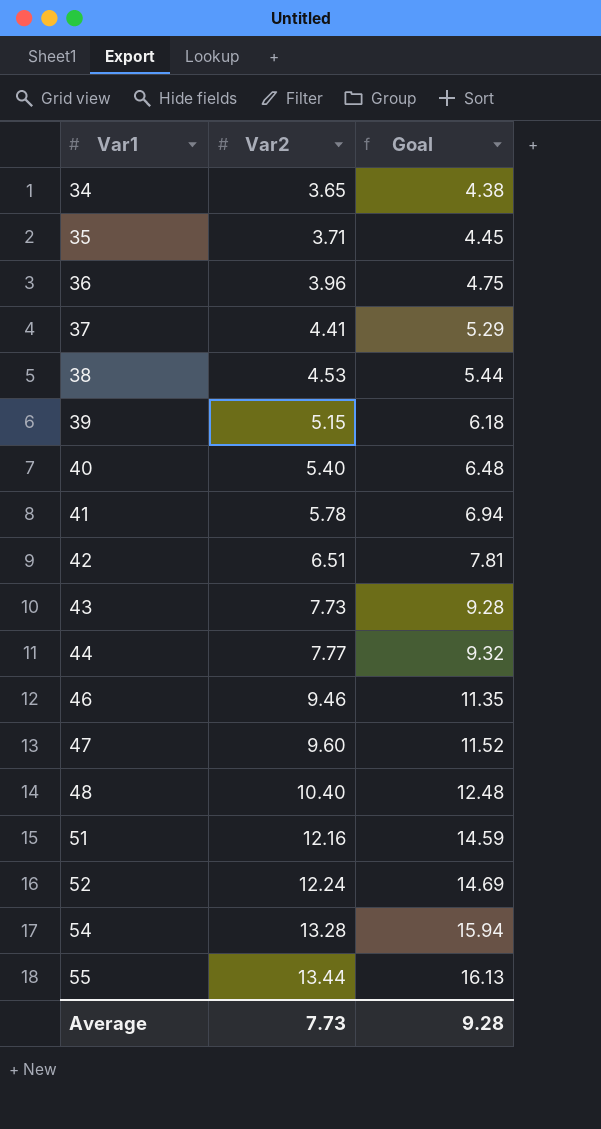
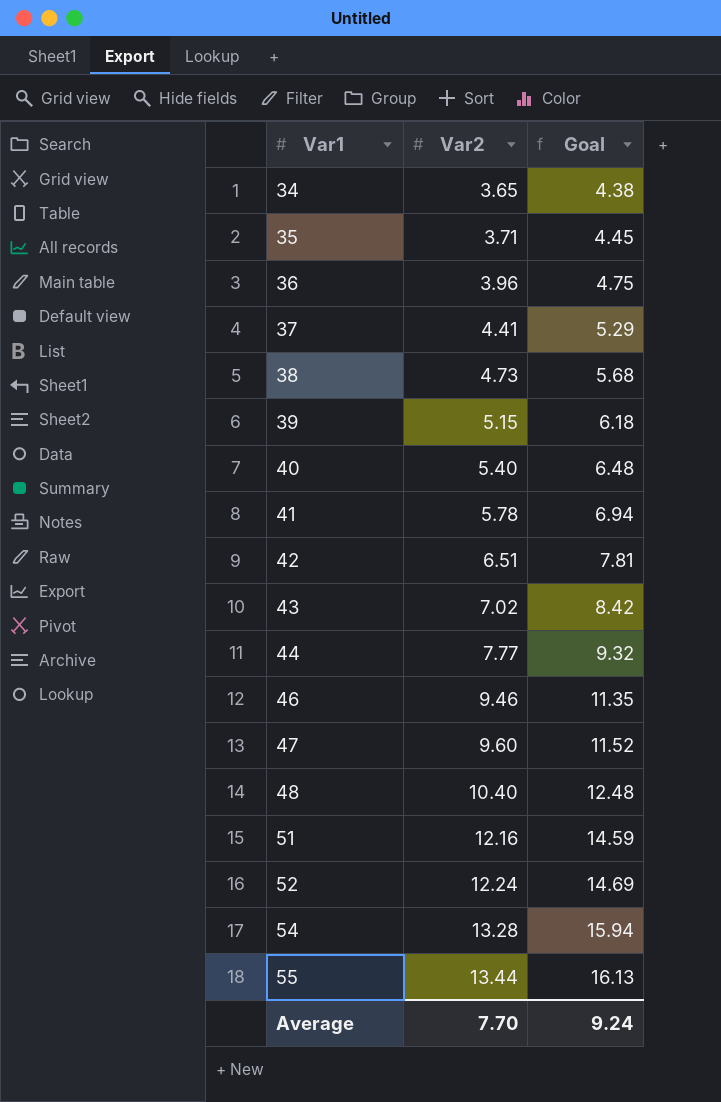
38 | Var2: 4.53 -> 4.73
38 | Goal: 5.44 -> 5.68
43 | Var2: 7.73 -> 7.02
43 | Goal: 9.28 -> 8.42
Average | Var2: 7.73 -> 7.70
Average | Goal: 9.28 -> 9.24

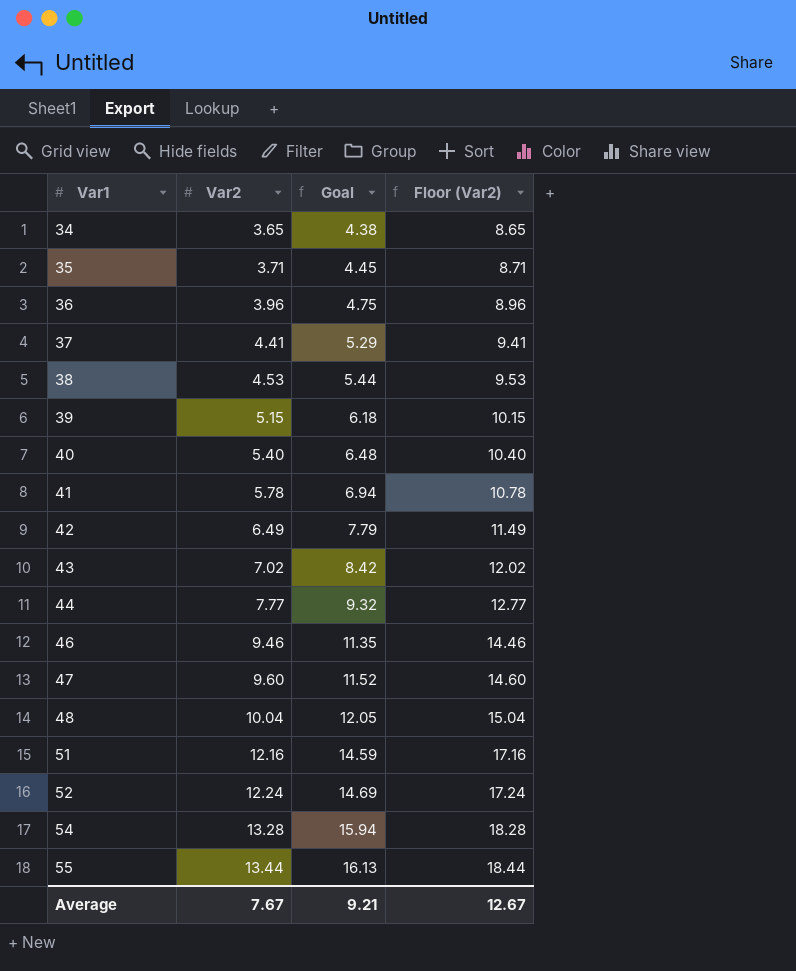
column Floor (Var2) | formula: none -> [Var2] + 5
38 | Var2: 4.73 -> 4.53
38 | Goal: 5.68 -> 5.44
42 | Var2: 6.51 -> 6.49
42 | Goal: 7.81 -> 7.79
48 | Var2: 10.40 -> 10.04
48 | Goal: 12.48 -> 12.05
Average | Var2: 7.70 -> 7.67
Average | Goal: 9.24 -> 9.21

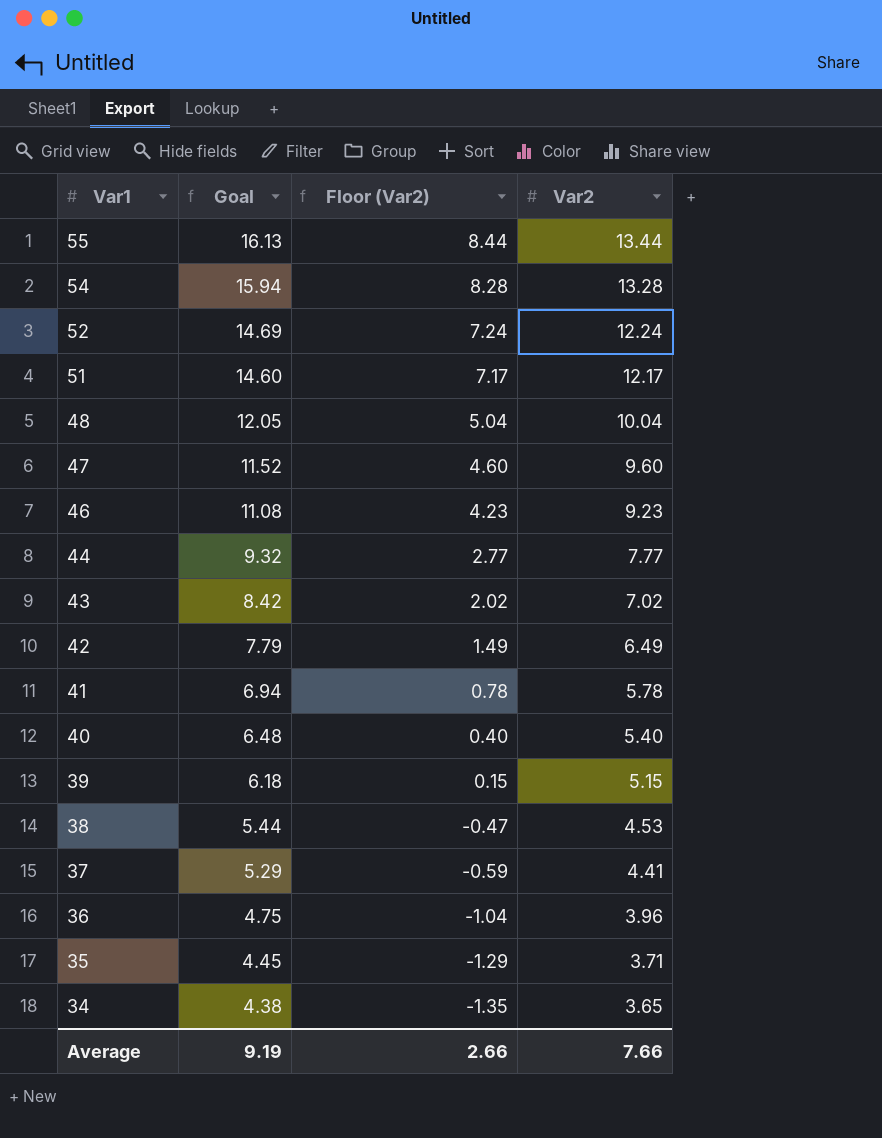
row order: Var1 ascending -> Var1 descending
column Floor (Var2) | formula: [Var2] + 5 -> [Var2] - 5
column Var2 | position: 2 -> 4
51 | Goal: 14.59 -> 14.60
51 | Var2: 12.16 -> 12.17
46 | Goal: 11.35 -> 11.08
46 | Var2: 9.46 -> 9.23
Average | Goal: 9.21 -> 9.19
Average | Floor (Var2): 12.67 -> 2.66
Average | Var2: 7.67 -> 7.66

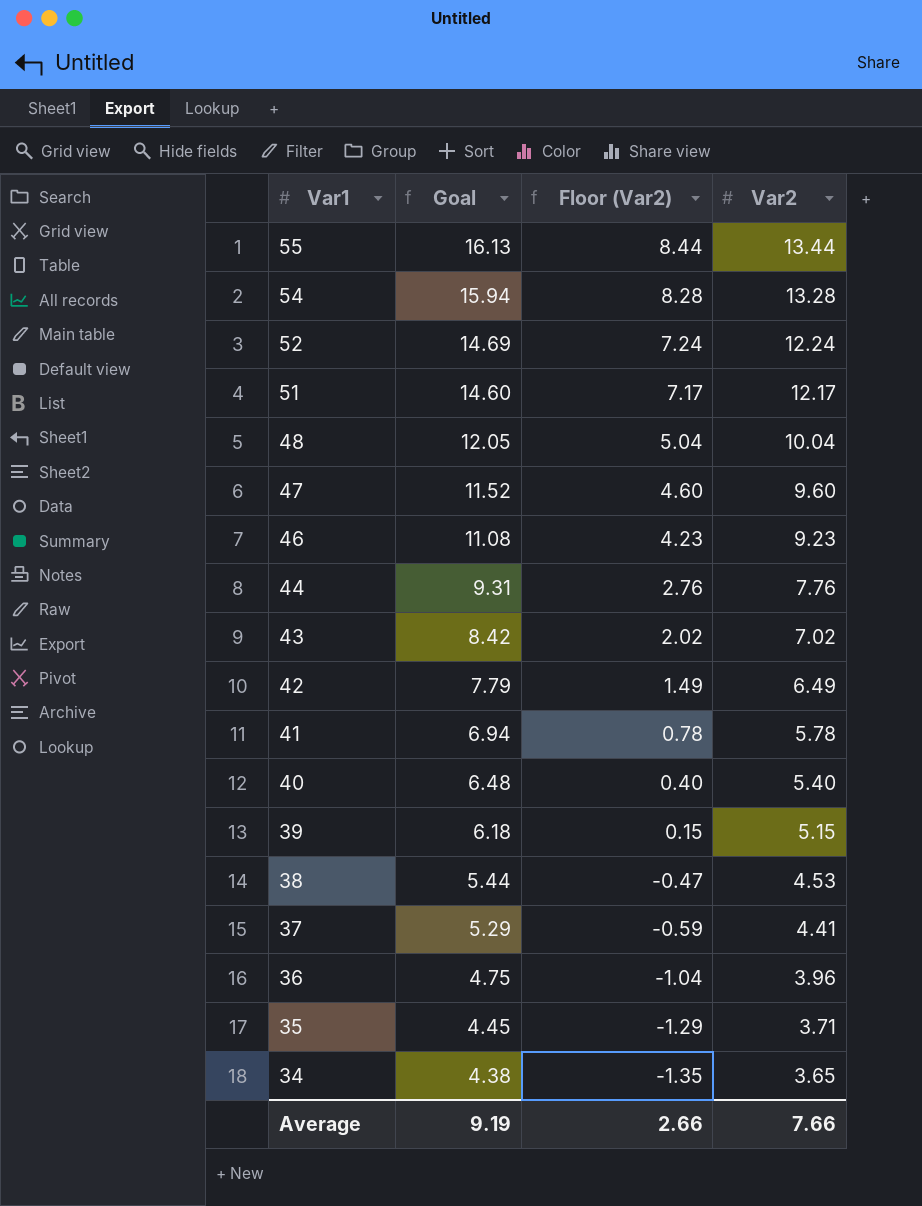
44 | Goal: 9.32 -> 9.31
44 | Floor (Var2): 2.77 -> 2.76
44 | Var2: 7.77 -> 7.76

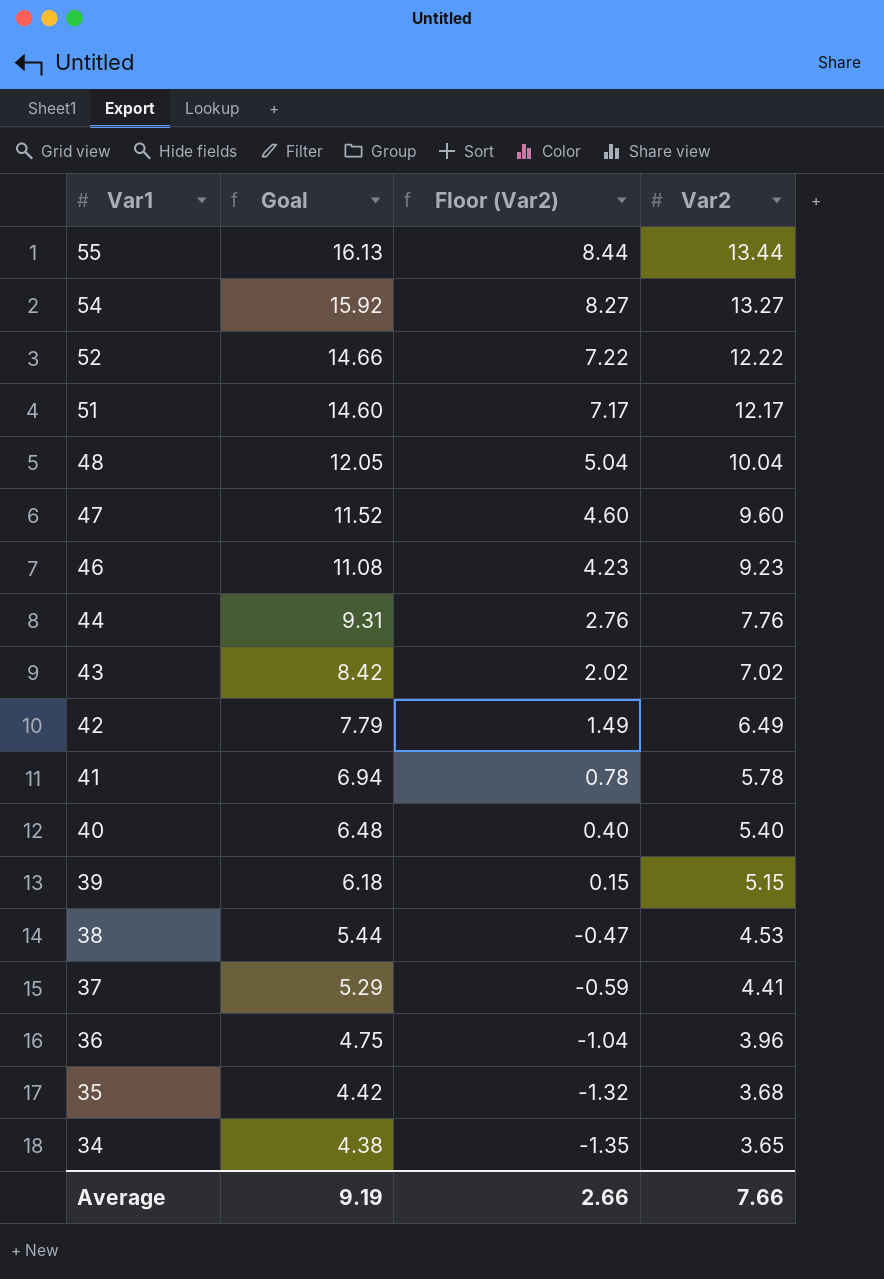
54 | Goal: 15.94 -> 15.92
54 | Floor (Var2): 8.28 -> 8.27
54 | Var2: 13.28 -> 13.27
52 | Goal: 14.69 -> 14.66
52 | Floor (Var2): 7.24 -> 7.22
52 | Var2: 12.24 -> 12.22
35 | Goal: 4.45 -> 4.42
35 | Floor (Var2): -1.29 -> -1.32
35 | Var2: 3.71 -> 3.68

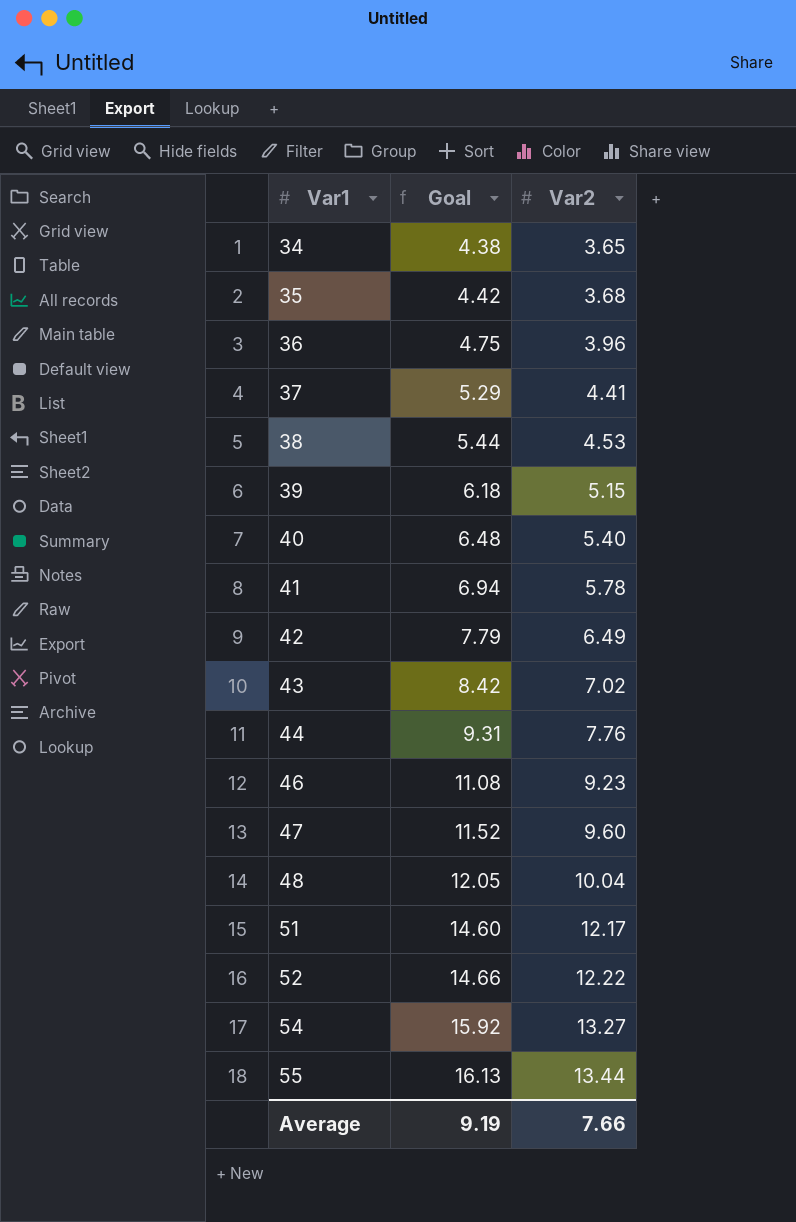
row order: Var1 descending -> Var1 ascending
column Floor (Var2) | formula: [Var2] - 5 -> none

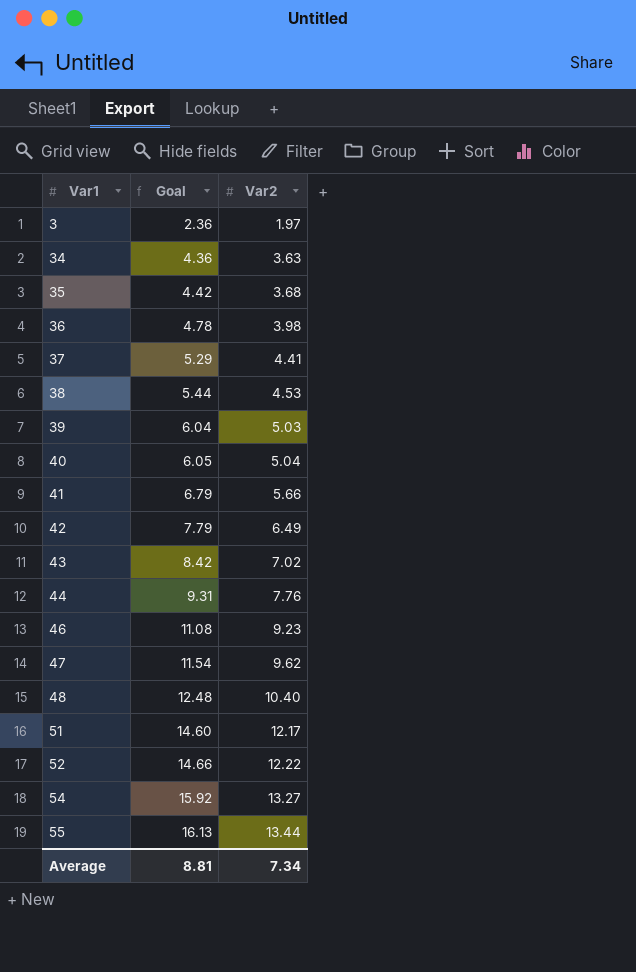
row 3: none -> 2.36 | 1.97
34 | Goal: 4.38 -> 4.36
34 | Var2: 3.65 -> 3.63
36 | Goal: 4.75 -> 4.78
36 | Var2: 3.96 -> 3.98
39 | Goal: 6.18 -> 6.04
39 | Var2: 5.15 -> 5.03
40 | Goal: 6.48 -> 6.05
40 | Var2: 5.40 -> 5.04
41 | Goal: 6.94 -> 6.79
41 | Var2: 5.78 -> 5.66
47 | Goal: 11.52 -> 11.54
47 | Var2: 9.60 -> 9.62
48 | Goal: 12.05 -> 12.48
48 | Var2: 10.04 -> 10.40
Average | Goal: 9.19 -> 8.81
Average | Var2: 7.66 -> 7.34

